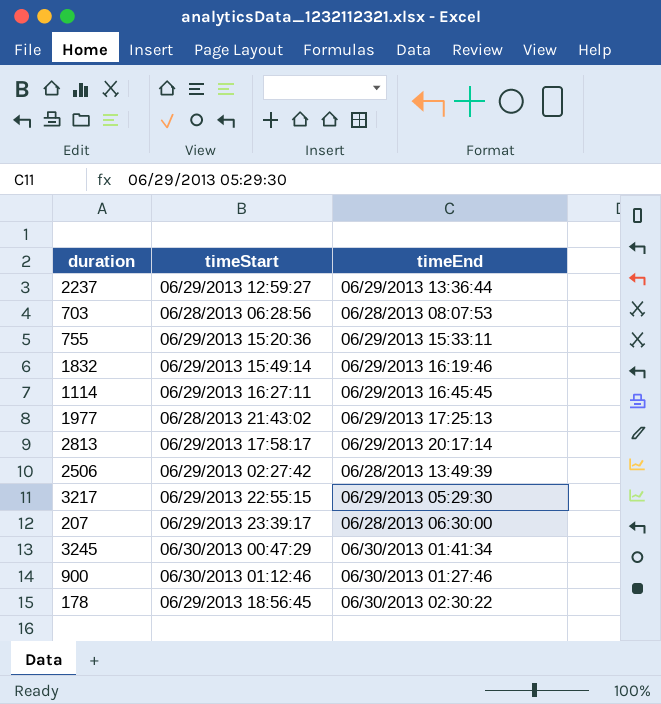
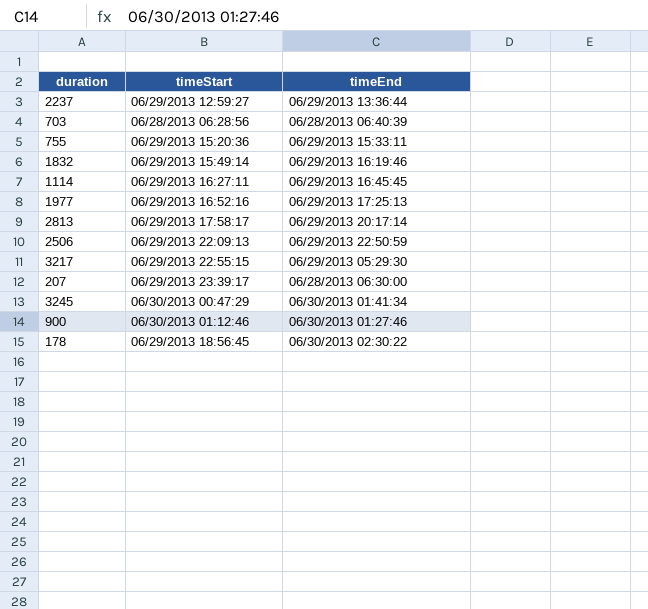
703 | timeEnd: 06/28/2013 08:07:53 -> 06/28/2013 06:40:39
1977 | timeStart: 06/28/2013 21:43:02 -> 06/29/2013 16:52:16
2506 | timeStart: 06/29/2013 02:27:42 -> 06/29/2013 22:09:13
2506 | timeEnd: 06/28/2013 13:49:39 -> 06/29/2013 22:50:59

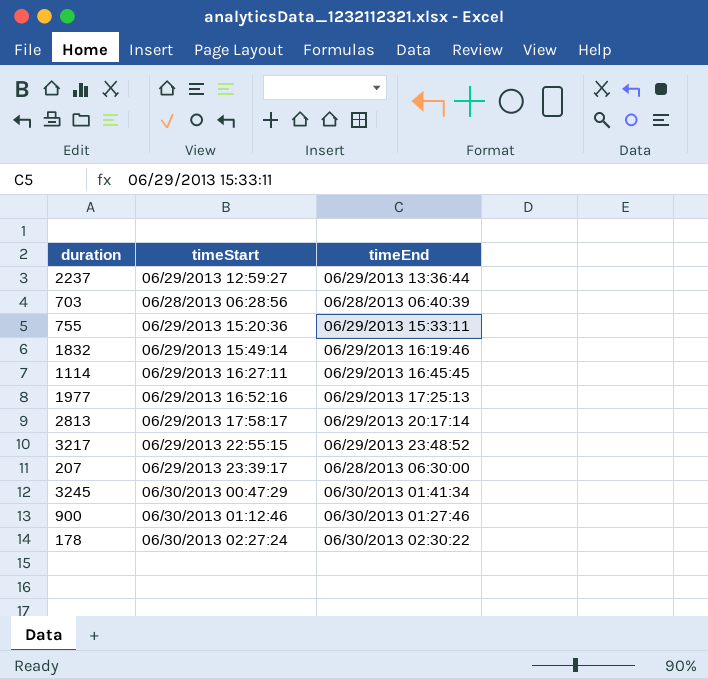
row 2506: 06/29/2013 22:09:13 | 06/29/2013 22:50:59 -> none
3217 | timeEnd: 06/29/2013 05:29:30 -> 06/29/2013 23:48:52
178 | timeStart: 06/29/2013 18:56:45 -> 06/30/2013 02:27:24

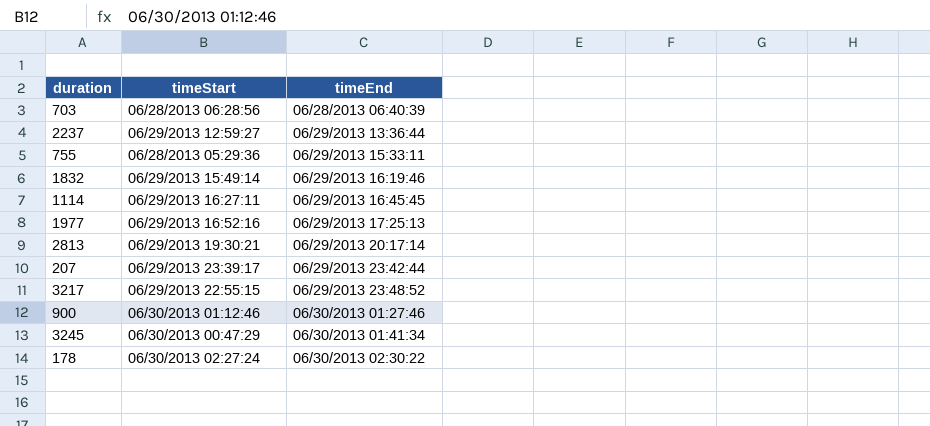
row order: none -> timeEnd ascending
755 | timeStart: 06/29/2013 15:20:36 -> 06/28/2013 05:29:36
2813 | timeStart: 06/29/2013 17:58:17 -> 06/29/2013 19:30:21
207 | timeEnd: 06/28/2013 06:30:00 -> 06/29/2013 23:42:44

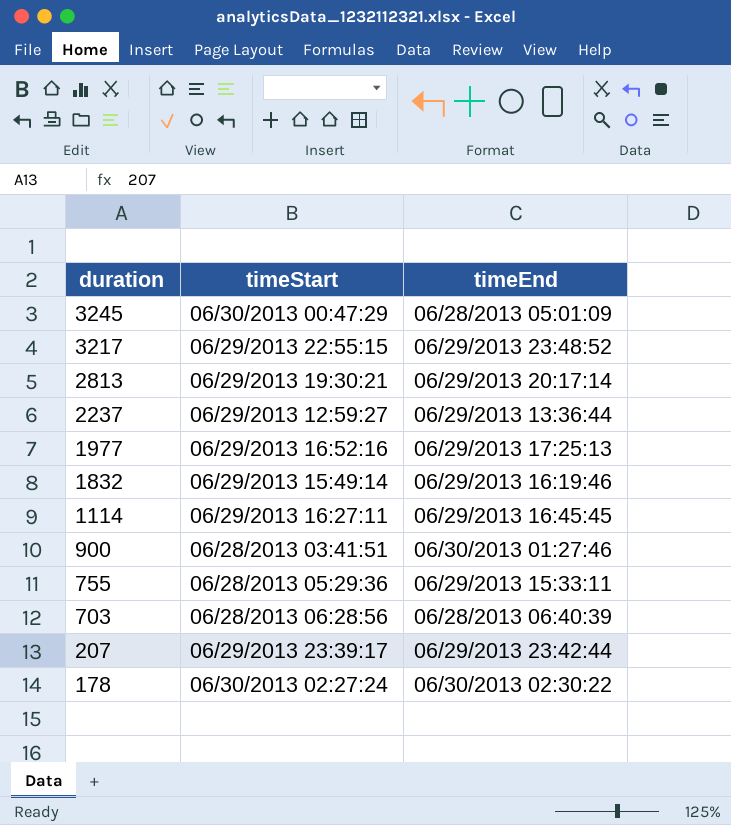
row order: timeEnd ascending -> duration descending
3245 | timeEnd: 06/30/2013 01:41:34 -> 06/28/2013 05:01:09
900 | timeStart: 06/30/2013 01:12:46 -> 06/28/2013 03:41:51

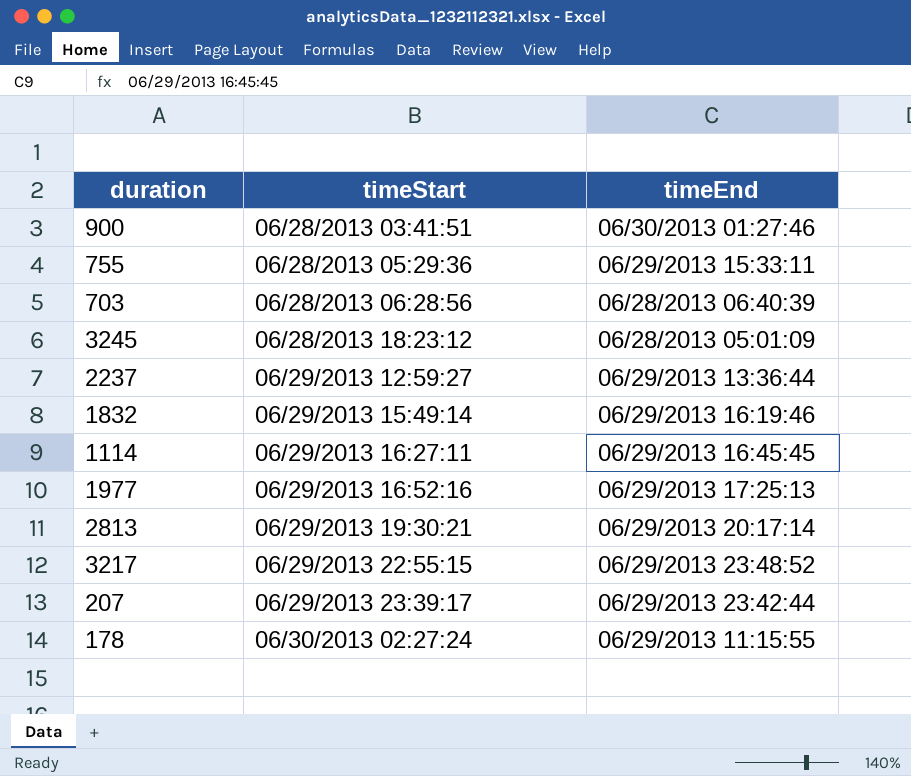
row order: duration descending -> timeStart ascending
3245 | timeStart: 06/30/2013 00:47:29 -> 06/28/2013 18:23:12
178 | timeEnd: 06/30/2013 02:30:22 -> 06/29/2013 11:15:55

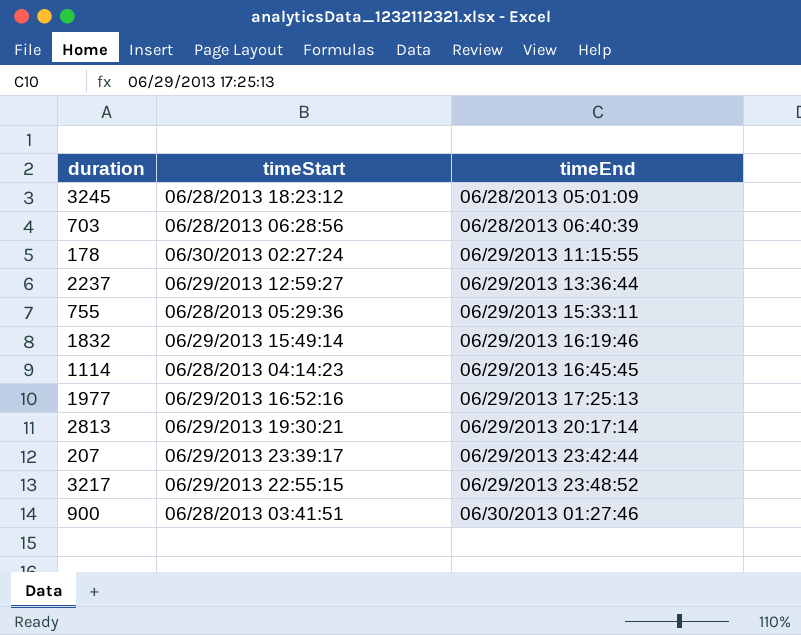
row order: timeStart ascending -> timeEnd ascending
1114 | timeStart: 06/29/2013 16:27:11 -> 06/28/2013 04:14:23

